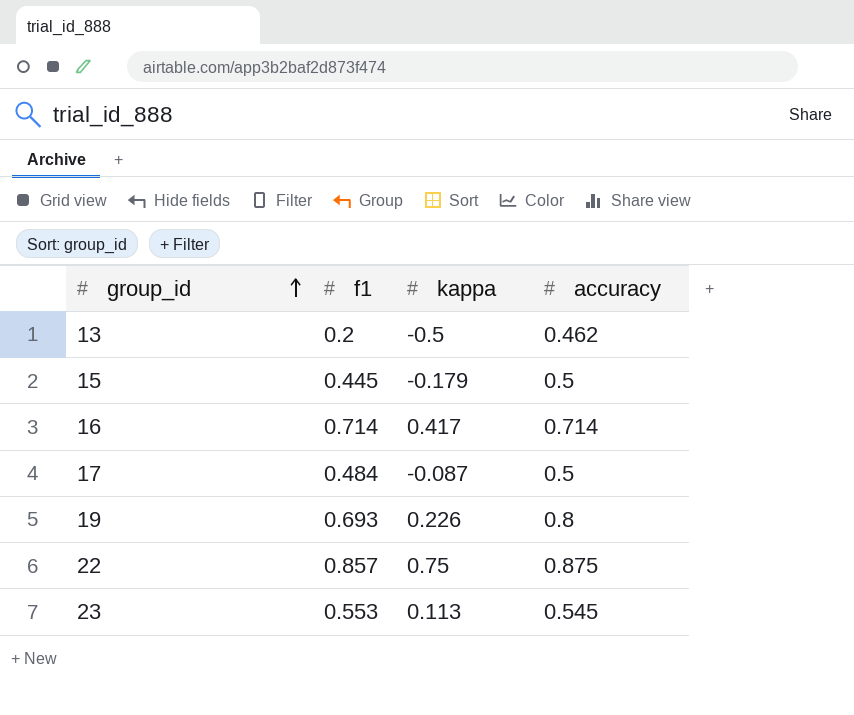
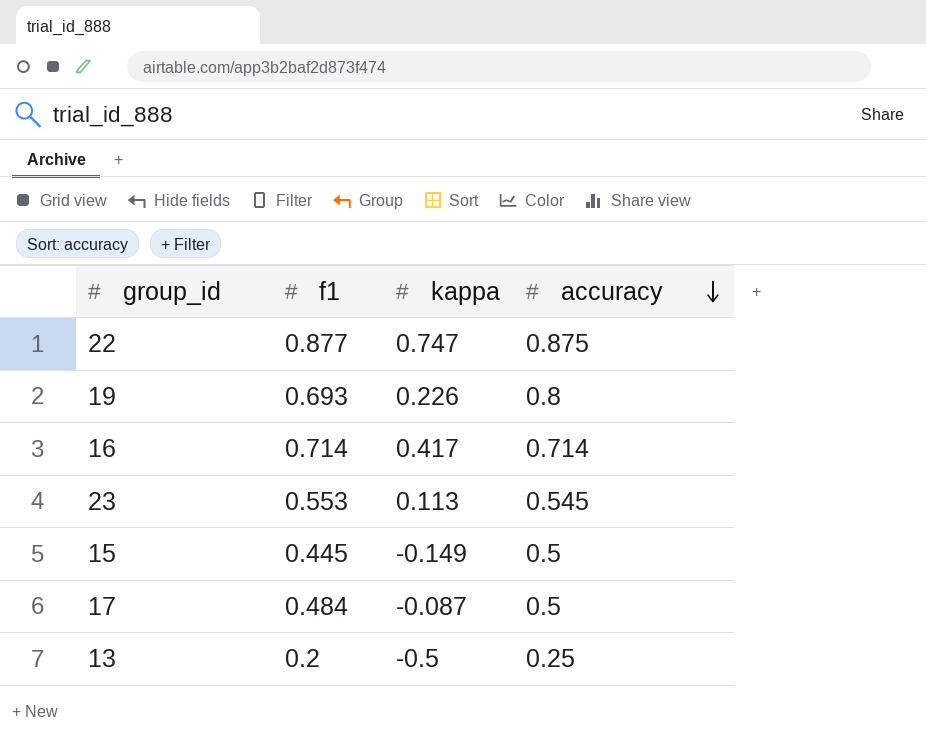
row order: group_id ascending -> accuracy descending
22 | f1: 0.857 -> 0.877
22 | kappa: 0.75 -> 0.747
15 | kappa: -0.179 -> -0.149
13 | accuracy: 0.462 -> 0.25

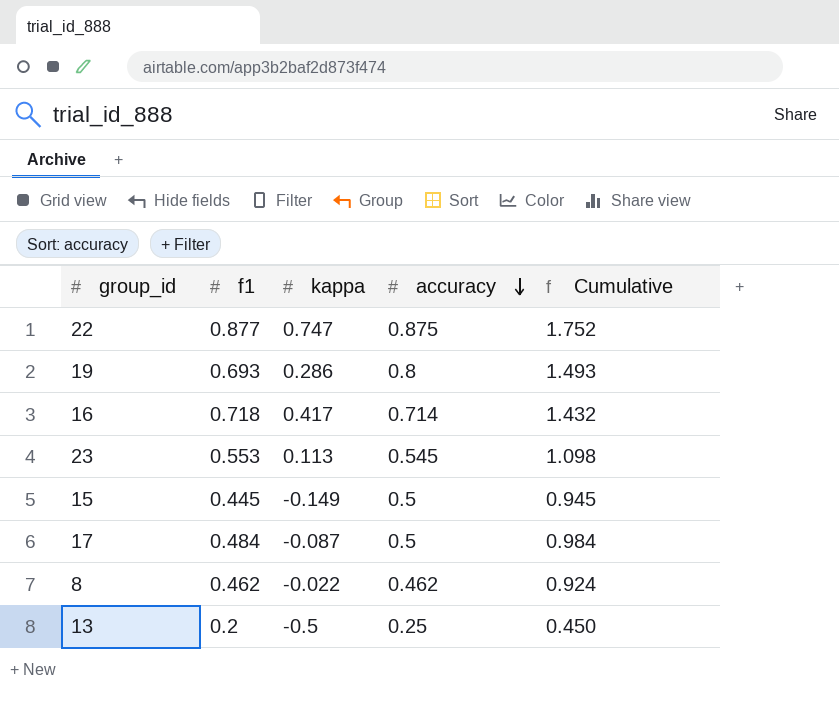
column Cumulative | formula: none -> [f1] + [accuracy]
19 | kappa: 0.226 -> 0.286
16 | f1: 0.714 -> 0.718
row 8: none -> 0.462 | -0.022 | 0.462 | 0.924

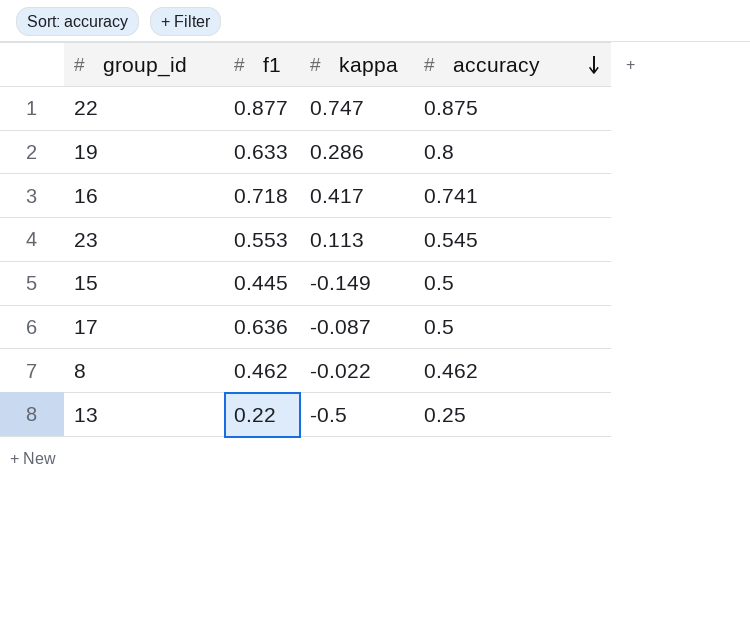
column Cumulative | formula: [f1] + [accuracy] -> none
19 | f1: 0.693 -> 0.633
16 | accuracy: 0.714 -> 0.741
17 | f1: 0.484 -> 0.636
13 | f1: 0.2 -> 0.22

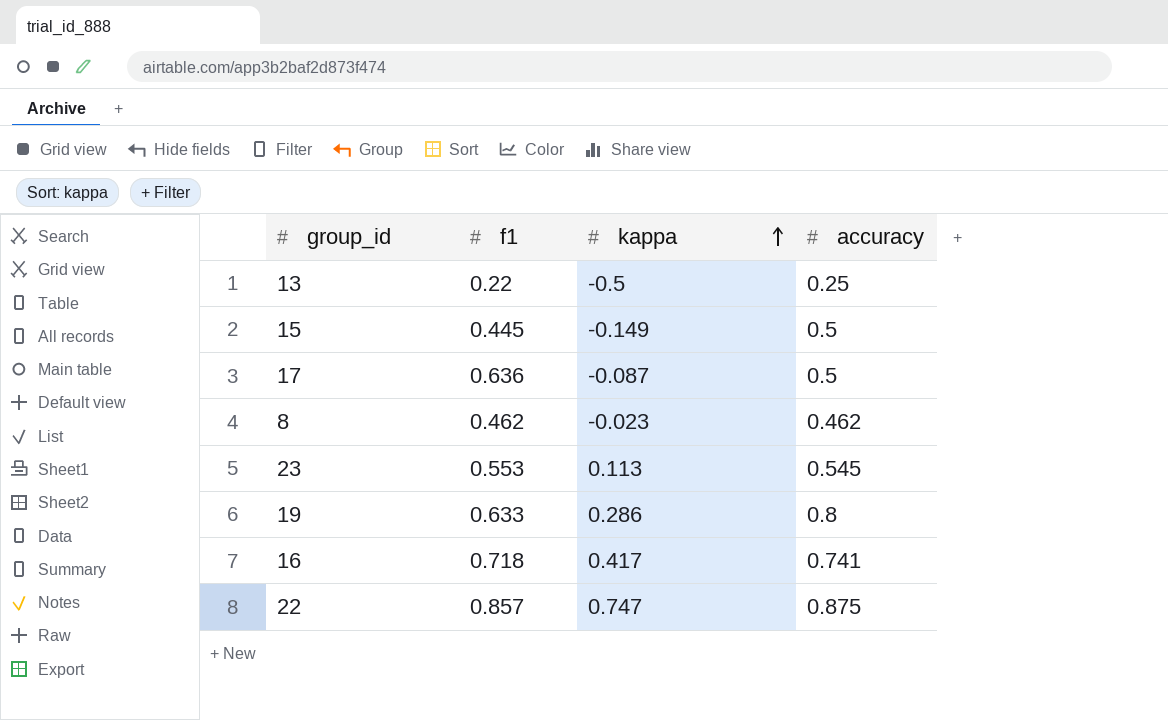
row order: accuracy descending -> kappa ascending
8 | kappa: -0.022 -> -0.023
22 | f1: 0.877 -> 0.857

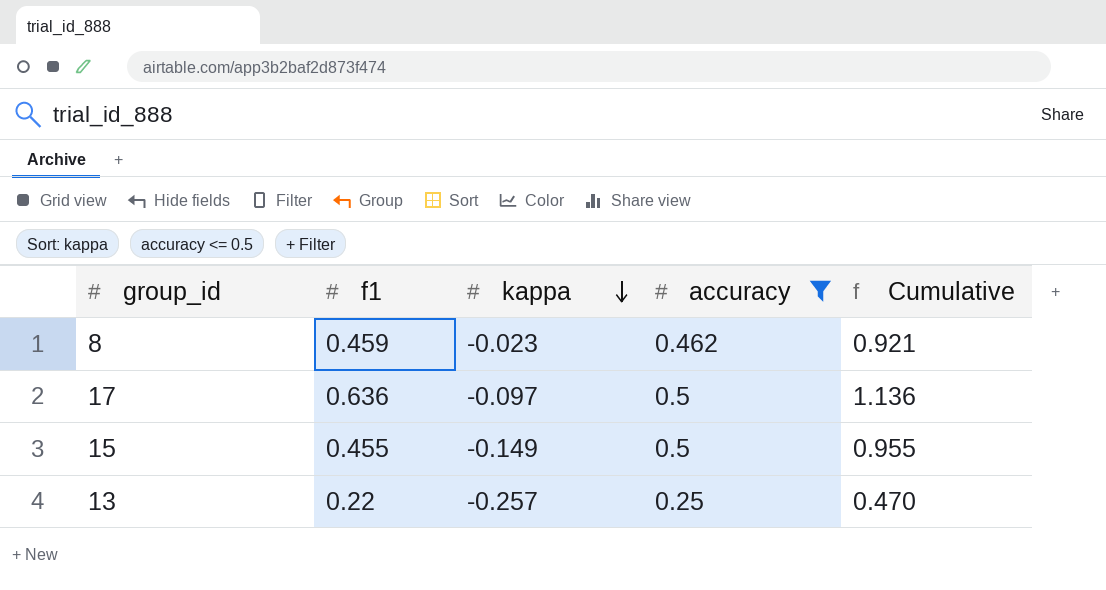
filter: none -> accuracy <= 0.5
row order: kappa ascending -> kappa descending
column Cumulative | formula: none -> [f1] + [accuracy]
8 | f1: 0.462 -> 0.459
17 | kappa: -0.087 -> -0.097
15 | f1: 0.445 -> 0.455
13 | kappa: -0.5 -> -0.257

